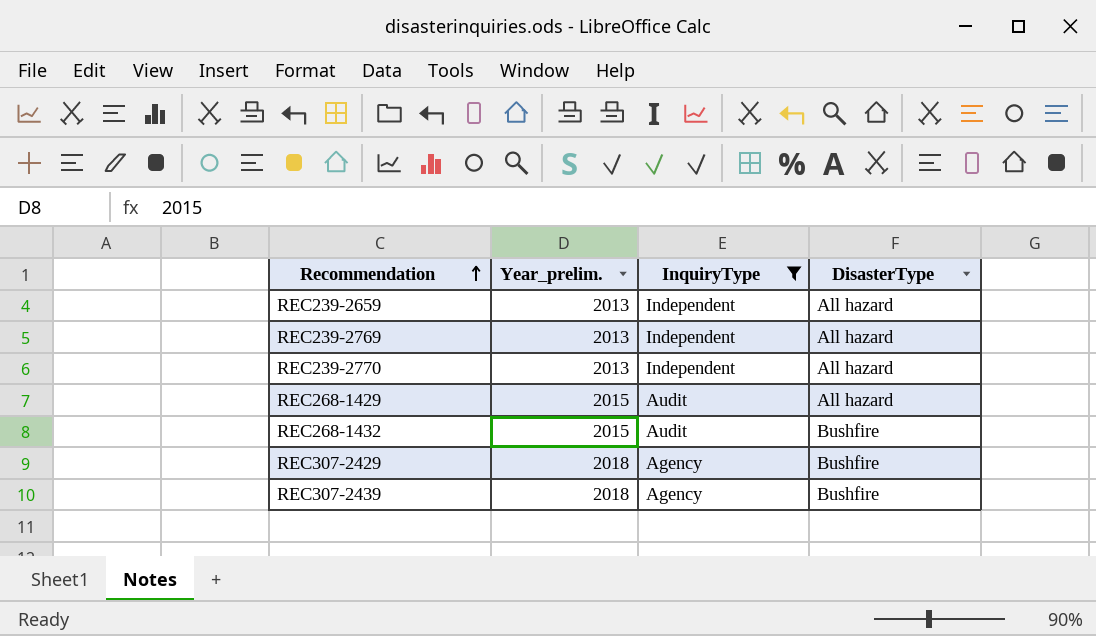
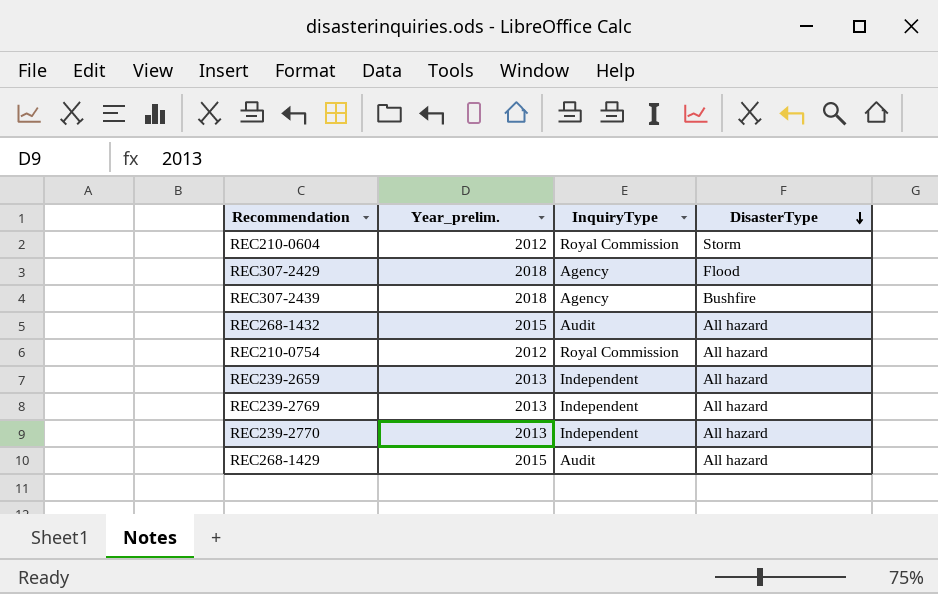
filter: InquiryType != Royal Commission -> none
row order: Recommendation ascending -> DisasterType descending
REC307-2429 | DisasterType: Bushfire -> Flood
REC268-1432 | DisasterType: Bushfire -> All hazard

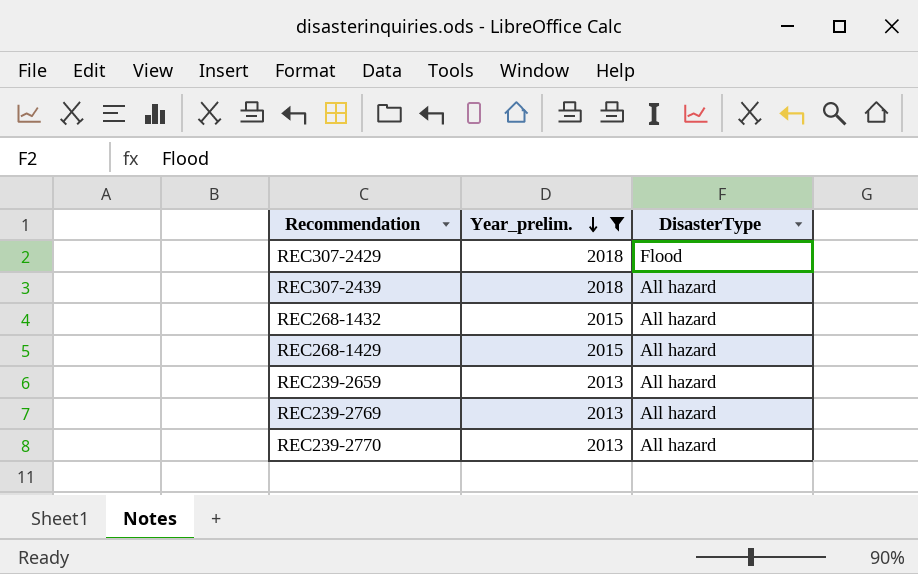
filter: none -> Year_prelim. != 2012
row order: DisasterType descending -> Year_prelim. descending
column InquiryType | position: 3 -> none
REC307-2439 | DisasterType: Bushfire -> All hazard

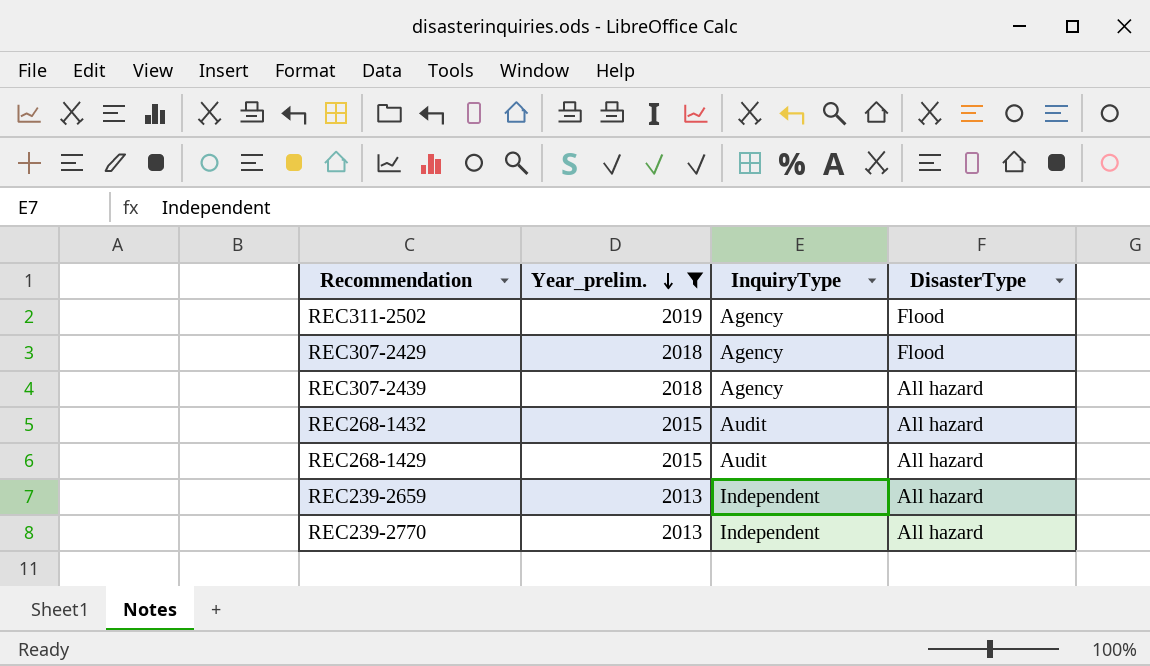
column InquiryType | position: none -> 3
row REC239-2769: 2013 | All hazard -> none
row REC311-2502: none -> 2019 | Agency | Flood

